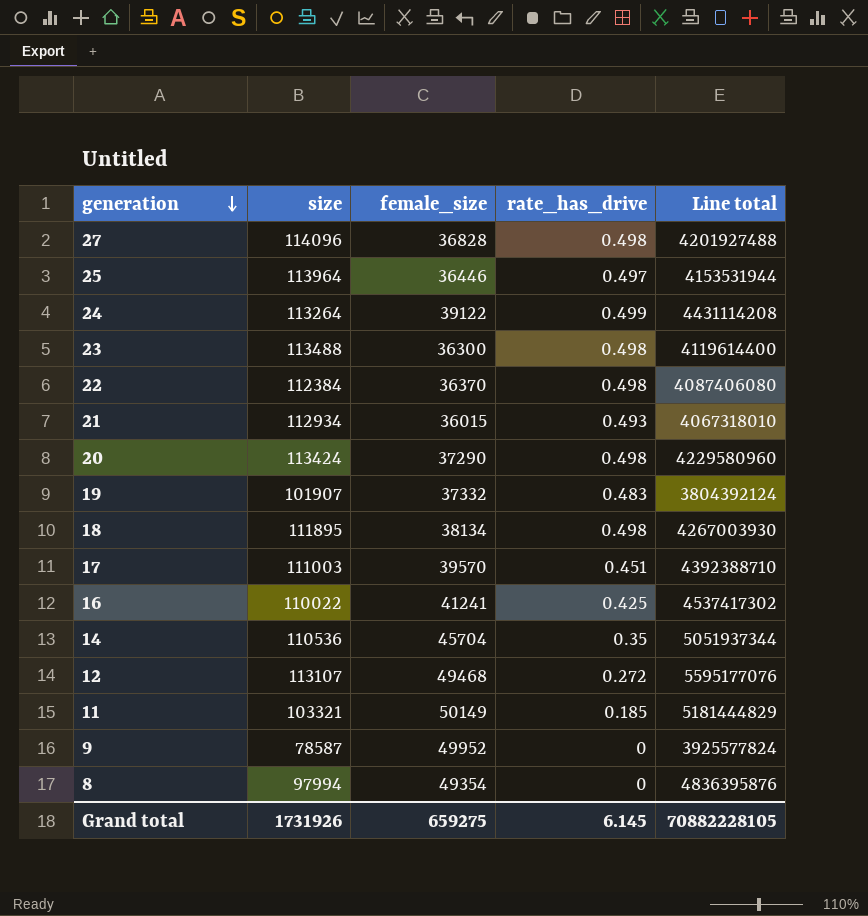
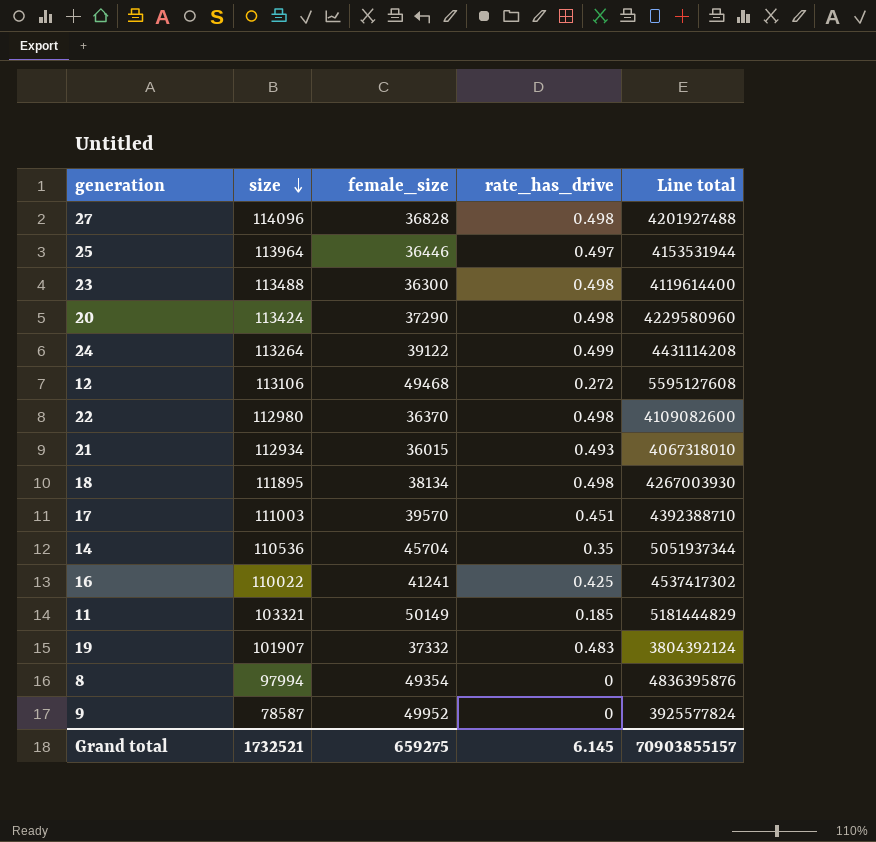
row order: generation descending -> size descending
12 | size: 113107 -> 113106
12 | Line total: 5595177076 -> 5595127608
22 | size: 112384 -> 112980
22 | Line total: 4087406080 -> 4109082600
Grand total | size: 1731926 -> 1732521
Grand total | Line total: 70882228105 -> 70903855157

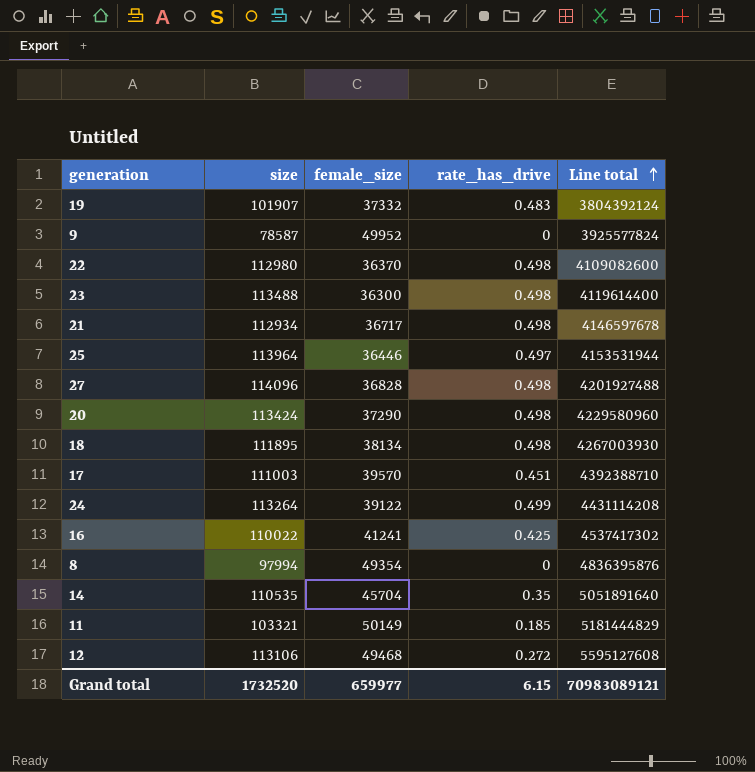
row order: size descending -> Line total ascending
21 | female_size: 36015 -> 36717
21 | rate_has_drive: 0.493 -> 0.498
21 | Line total: 4067318010 -> 4146597678
14 | size: 110536 -> 110535
14 | Line total: 5051937344 -> 5051891640
Grand total | size: 1732521 -> 1732520
Grand total | female_size: 659275 -> 659977
Grand total | rate_has_drive: 6.145 -> 6.15
Grand total | Line total: 70903855157 -> 70983089121

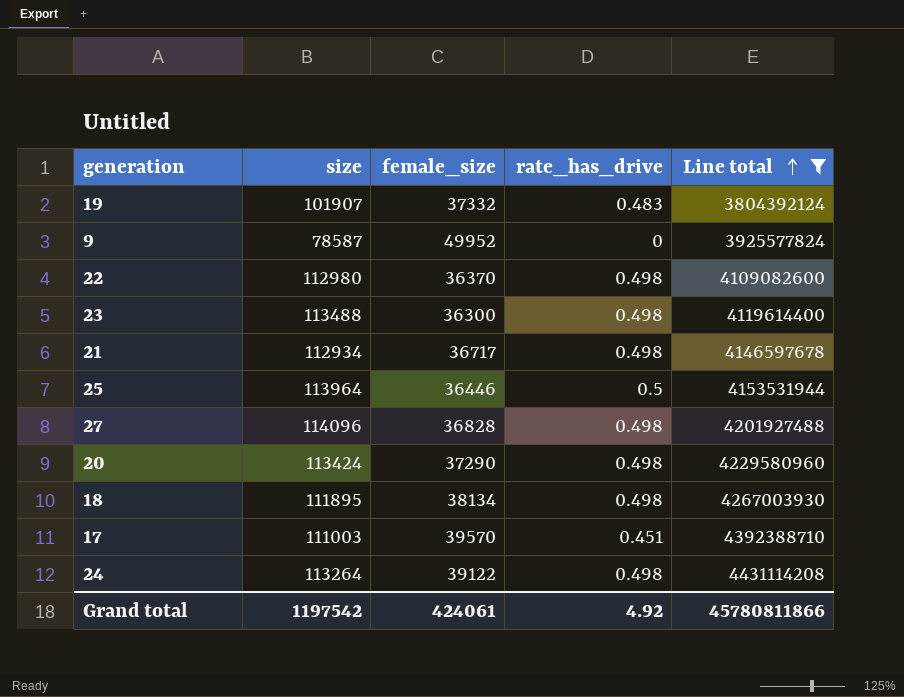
filter: none -> Line total <= 4431114208
25 | rate_has_drive: 0.497 -> 0.5
24 | rate_has_drive: 0.499 -> 0.498
Grand total | size: 1732520 -> 1197542
Grand total | female_size: 659977 -> 424061
Grand total | rate_has_drive: 6.15 -> 4.92
Grand total | Line total: 70983089121 -> 45780811866

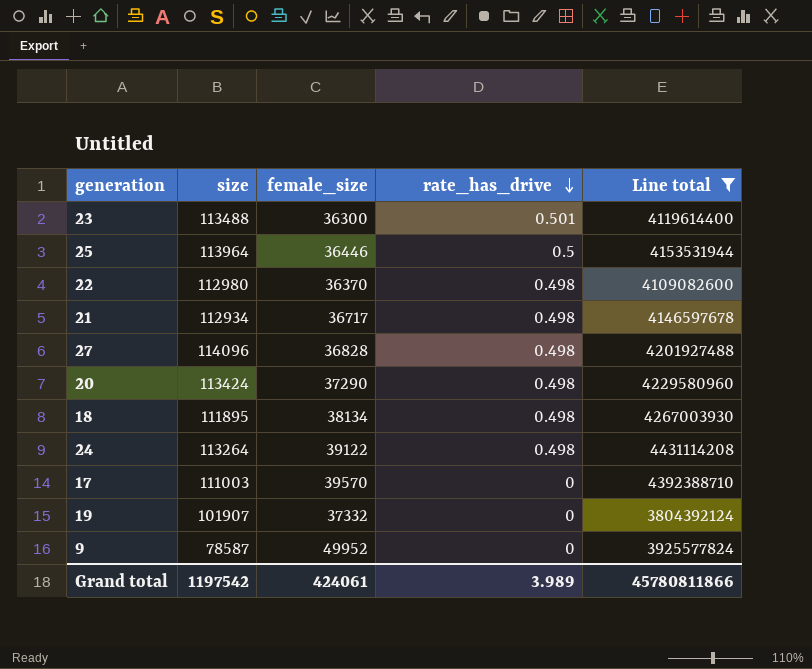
row order: Line total ascending -> rate_has_drive descending
23 | rate_has_drive: 0.498 -> 0.501
17 | rate_has_drive: 0.451 -> 0
19 | rate_has_drive: 0.483 -> 0
Grand total | rate_has_drive: 4.92 -> 3.989

